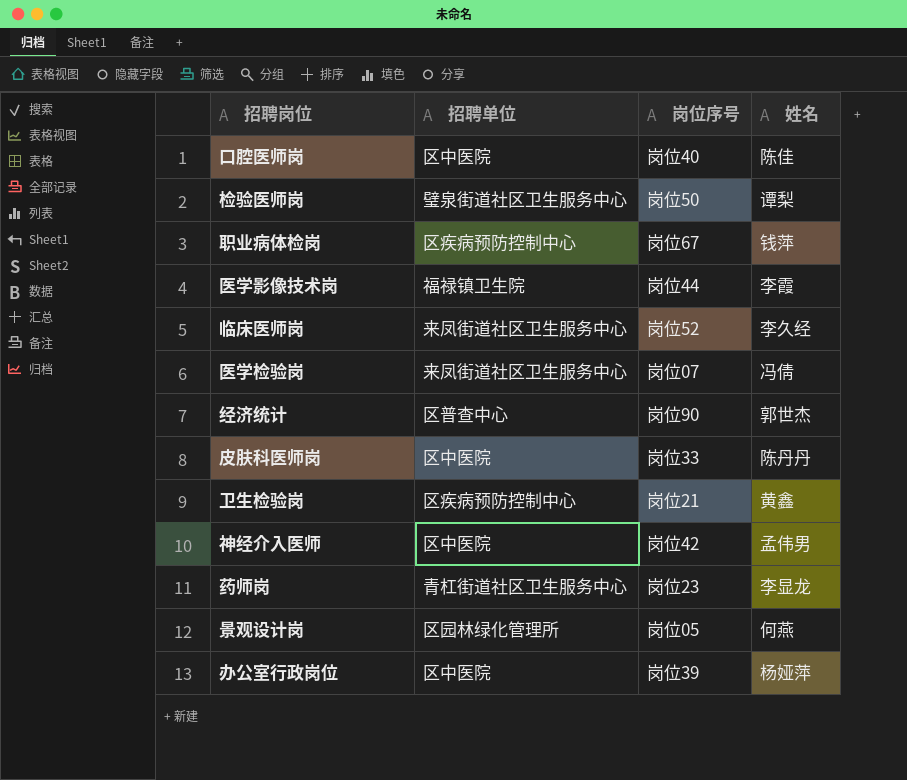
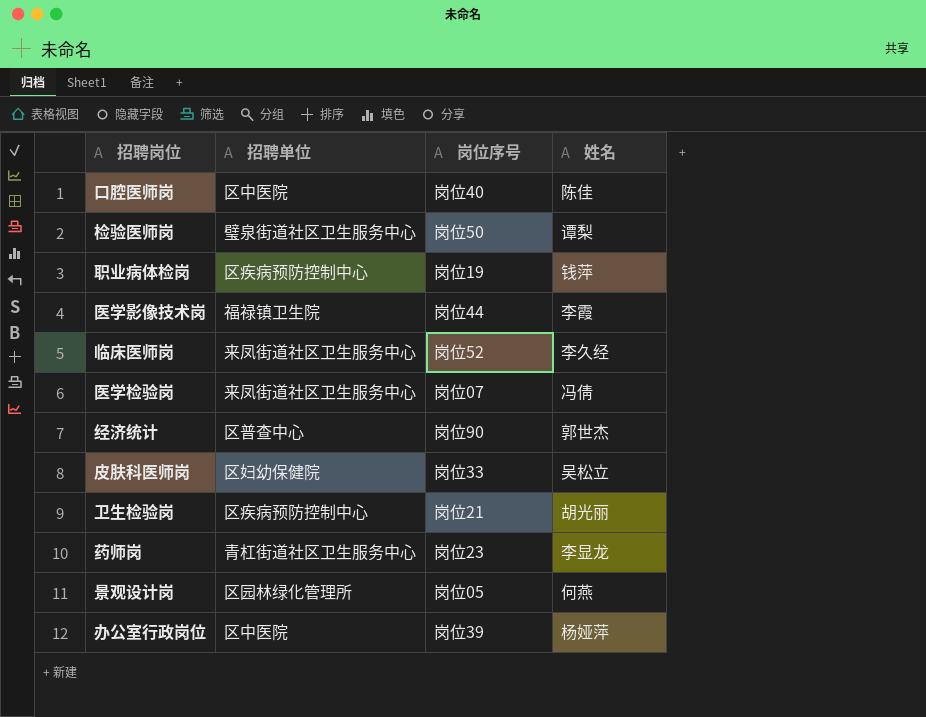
row 神经介入医师: 区中医院 | 岗位42 | 孟伟男 -> none
职业病体检岗 | 岗位序号: 岗位67 -> 岗位19
皮肤科医师岗 | 招聘单位: 区中医院 -> 区妇幼保健院
皮肤科医师岗 | 姓名: 陈丹丹 -> 吴松立
卫生检验岗 | 姓名: 黄鑫 -> 胡光丽

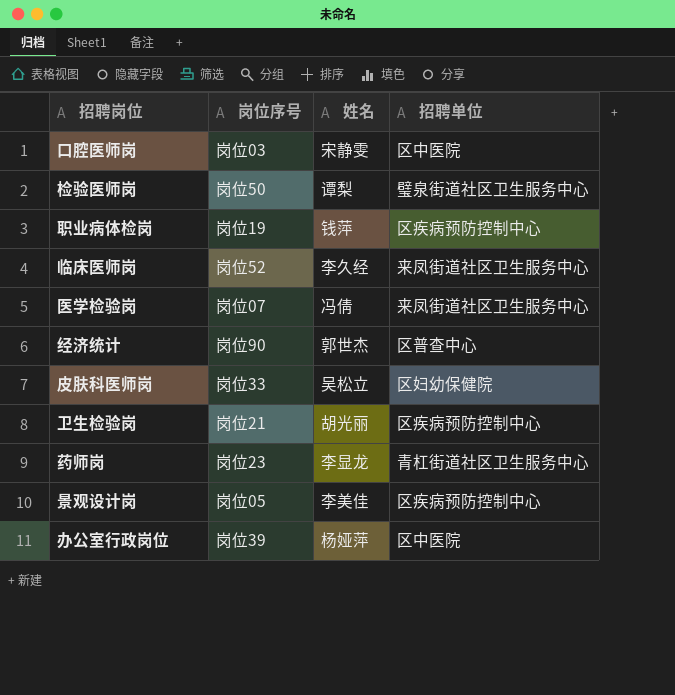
column 招聘单位 | position: 2 -> 4
row 医学影像技术岗: 福禄镇卫生院 | 岗位44 | 李霞 -> none
口腔医师岗 | 岗位序号: 岗位40 -> 岗位03
口腔医师岗 | 姓名: 陈佳 -> 宋静雯
景观设计岗 | 姓名: 何燕 -> 李美佳
景观设计岗 | 招聘单位: 区园林绿化管理所 -> 区疾病预防控制中心

